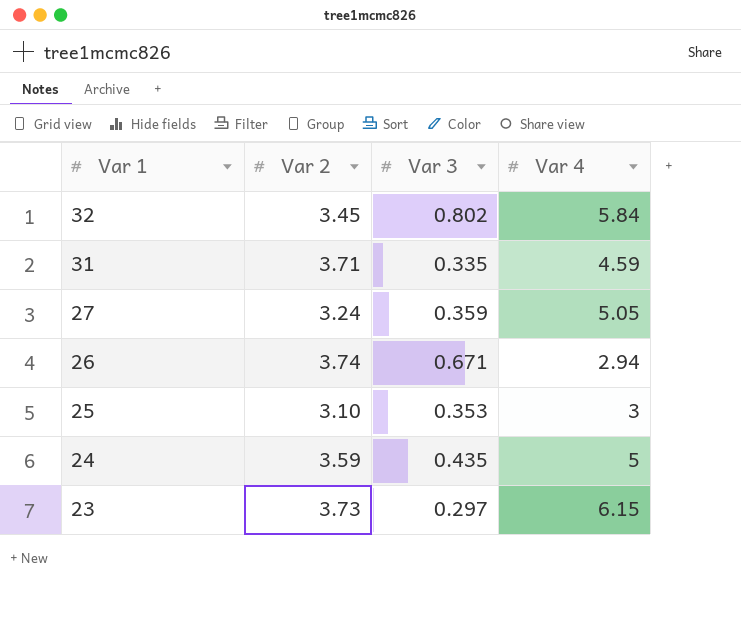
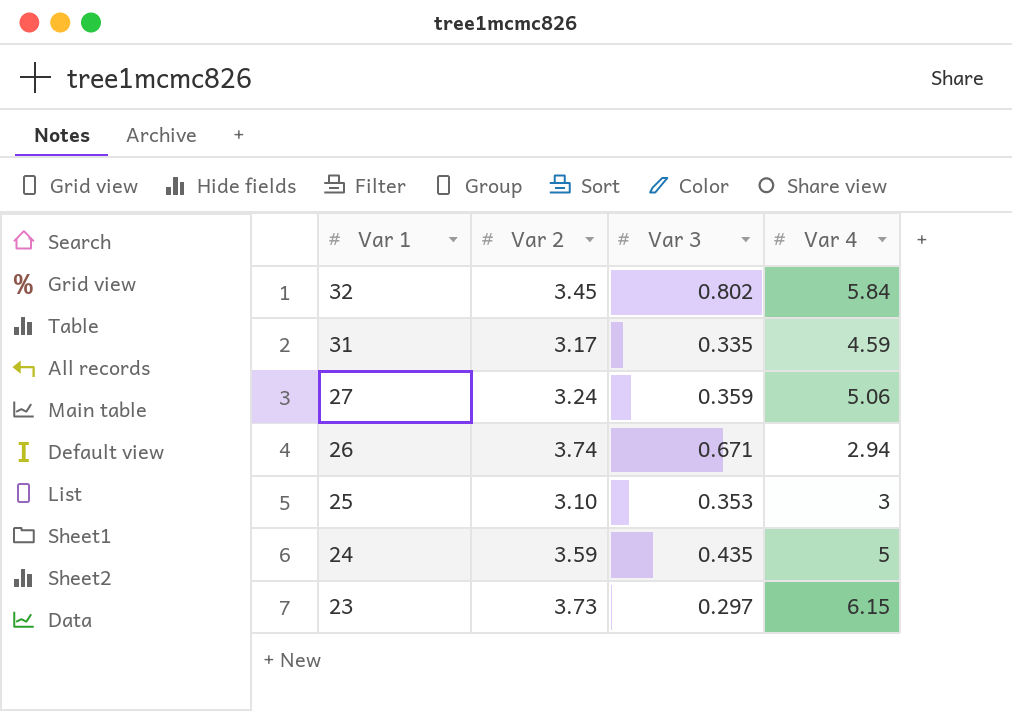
31 | Var 2: 3.71 -> 3.17
27 | Var 4: 5.05 -> 5.06

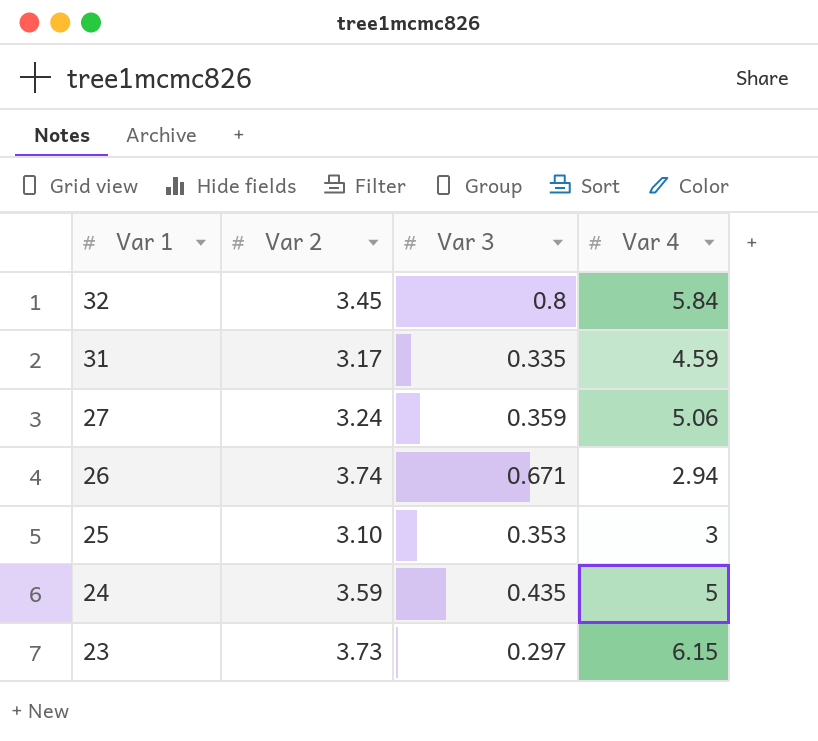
32 | Var 3: 0.802 -> 0.8

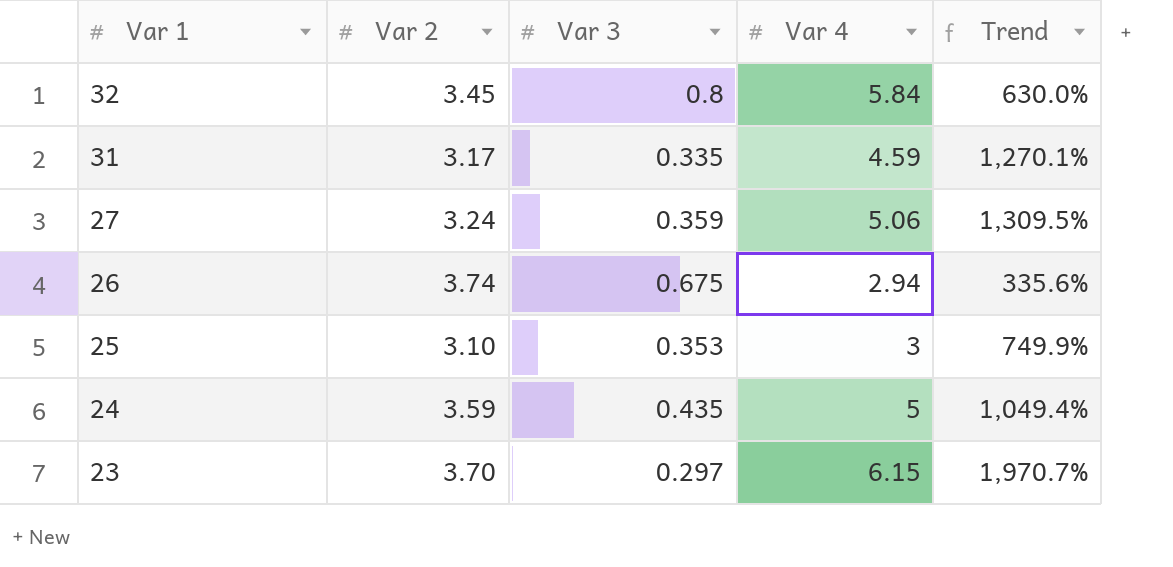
column Trend | formula: none -> ([Var 4] - [Var 3]) / [Var 3]
26 | Var 3: 0.671 -> 0.675
23 | Var 2: 3.73 -> 3.70

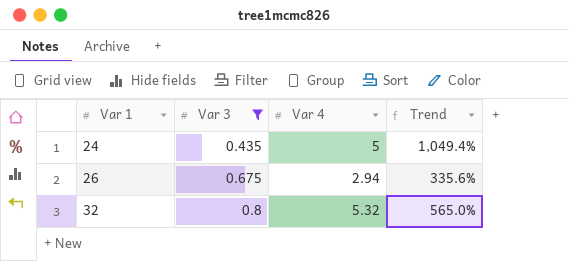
filter: none -> Var 3 >= 0.435
row order: Var 1 descending -> Var 1 ascending
column Var 2 | position: 2 -> none
32 | Var 4: 5.84 -> 5.32
32 | Trend: 630.0% -> 565.0%

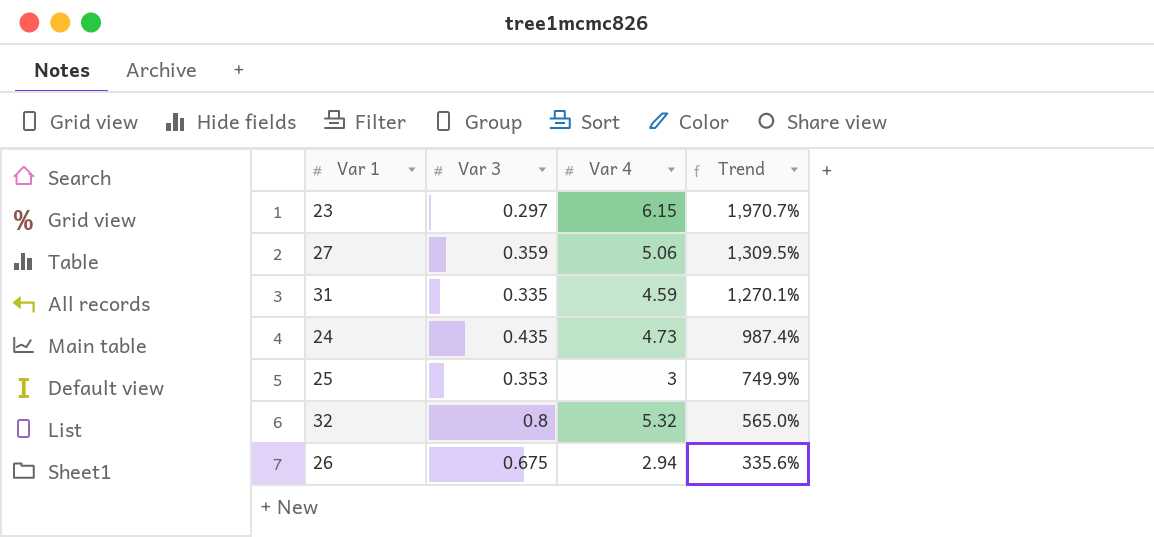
filter: Var 3 >= 0.435 -> none
row order: Var 1 ascending -> Trend descending
24 | Var 4: 5 -> 4.73
24 | Trend: 1,049.4% -> 987.4%

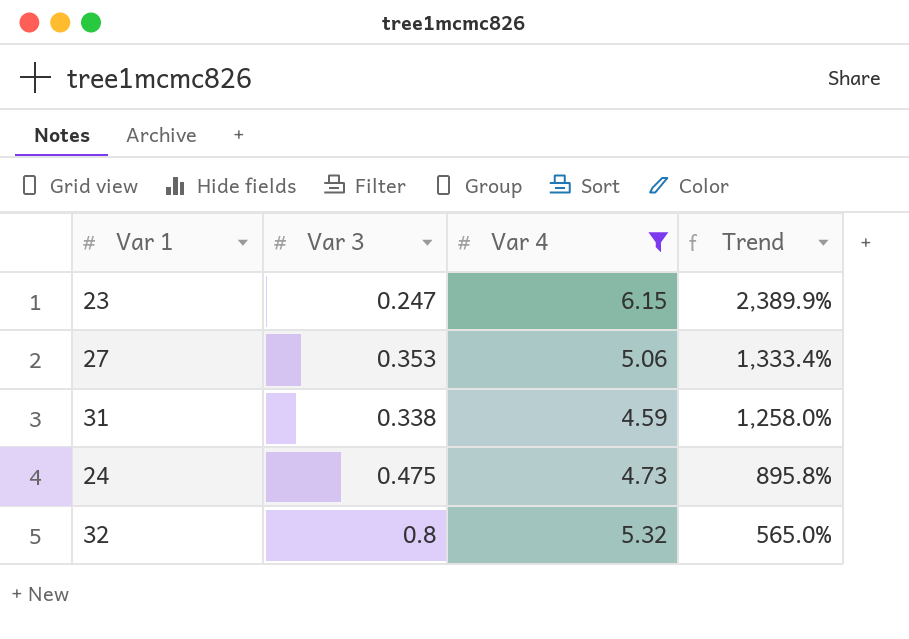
filter: none -> Var 4 >= 4.59
23 | Var 3: 0.297 -> 0.247
23 | Trend: 1,970.7% -> 2,389.9%
27 | Var 3: 0.359 -> 0.353
27 | Trend: 1,309.5% -> 1,333.4%
31 | Var 3: 0.335 -> 0.338
31 | Trend: 1,270.1% -> 1,258.0%
24 | Var 3: 0.435 -> 0.475
24 | Trend: 987.4% -> 895.8%

